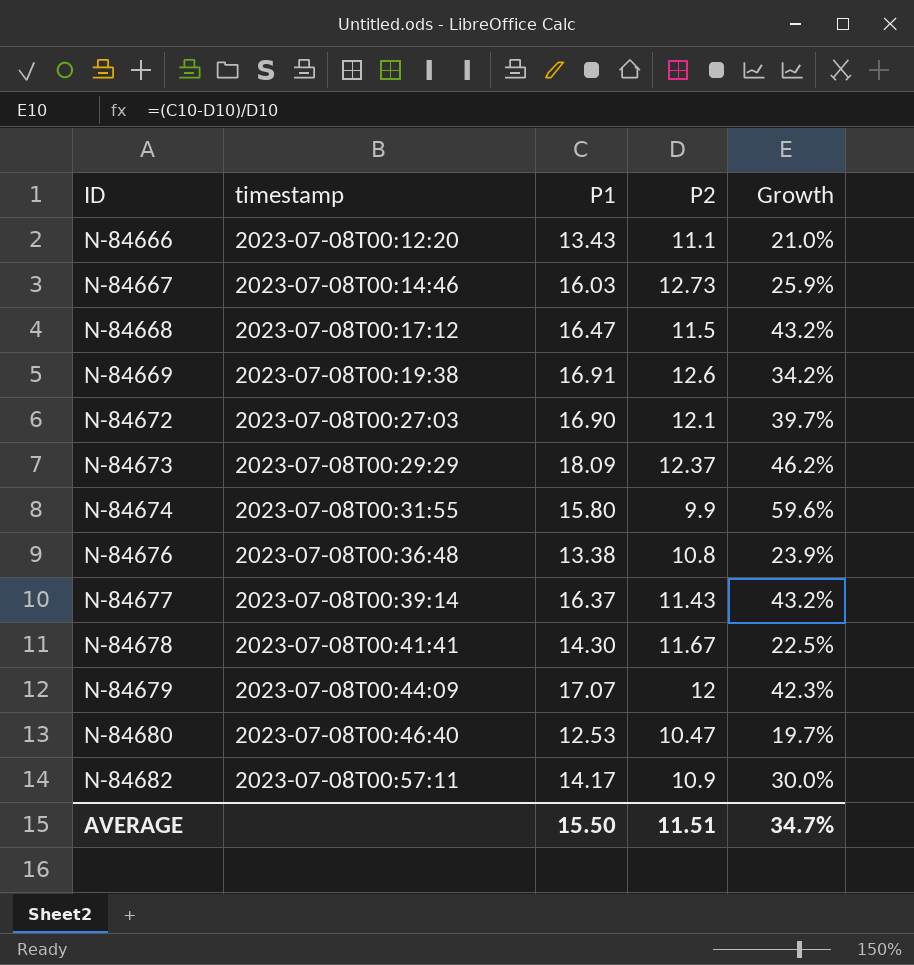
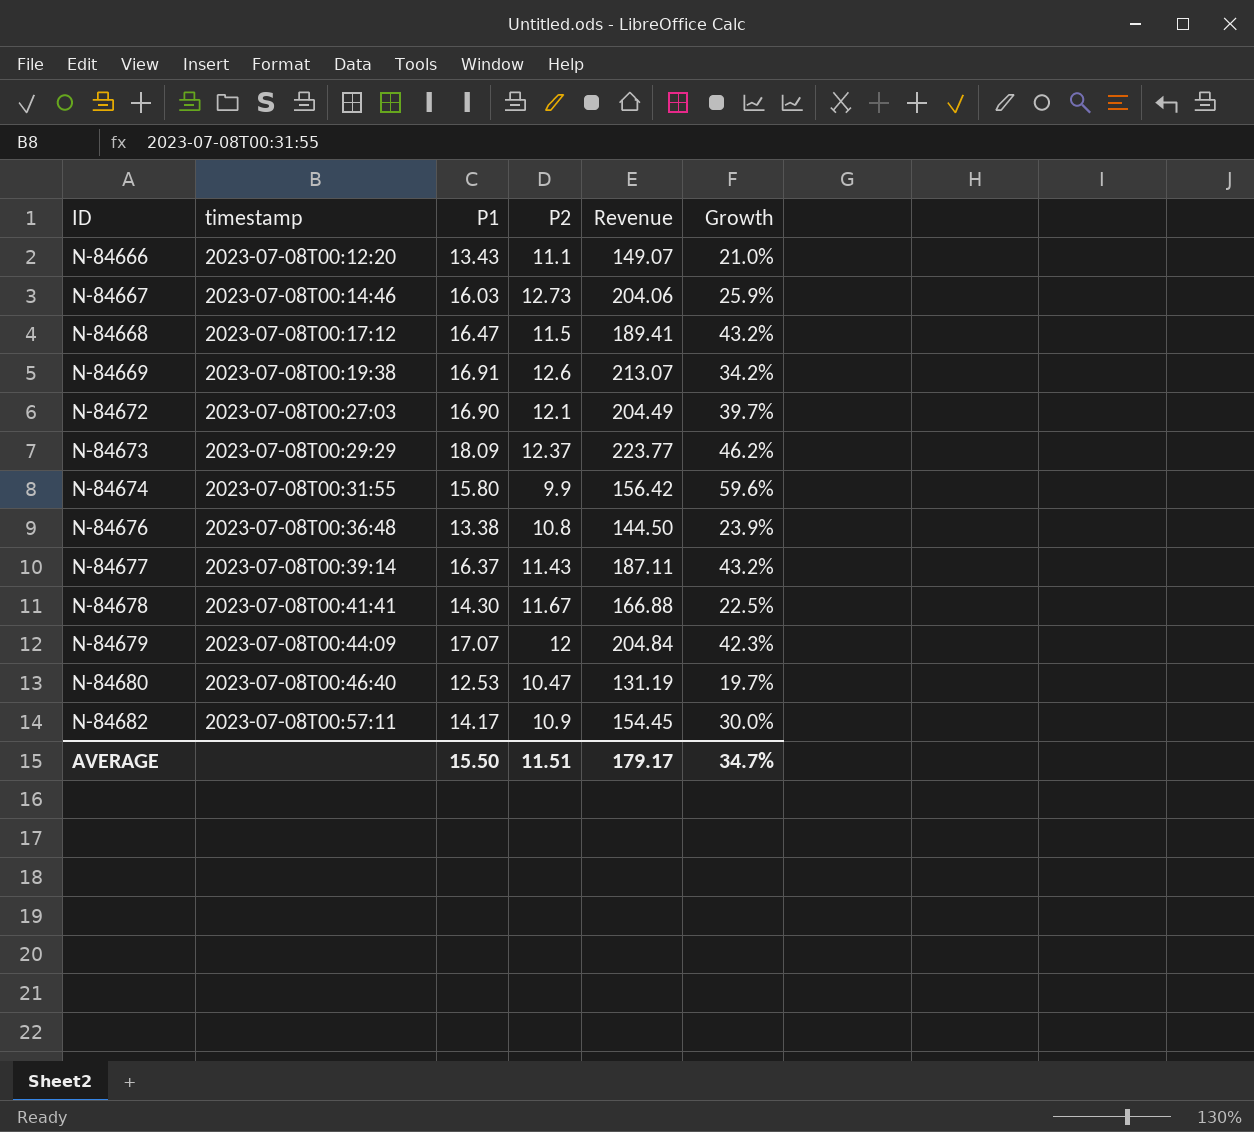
column Revenue | formula: none -> [P1] * [P2]

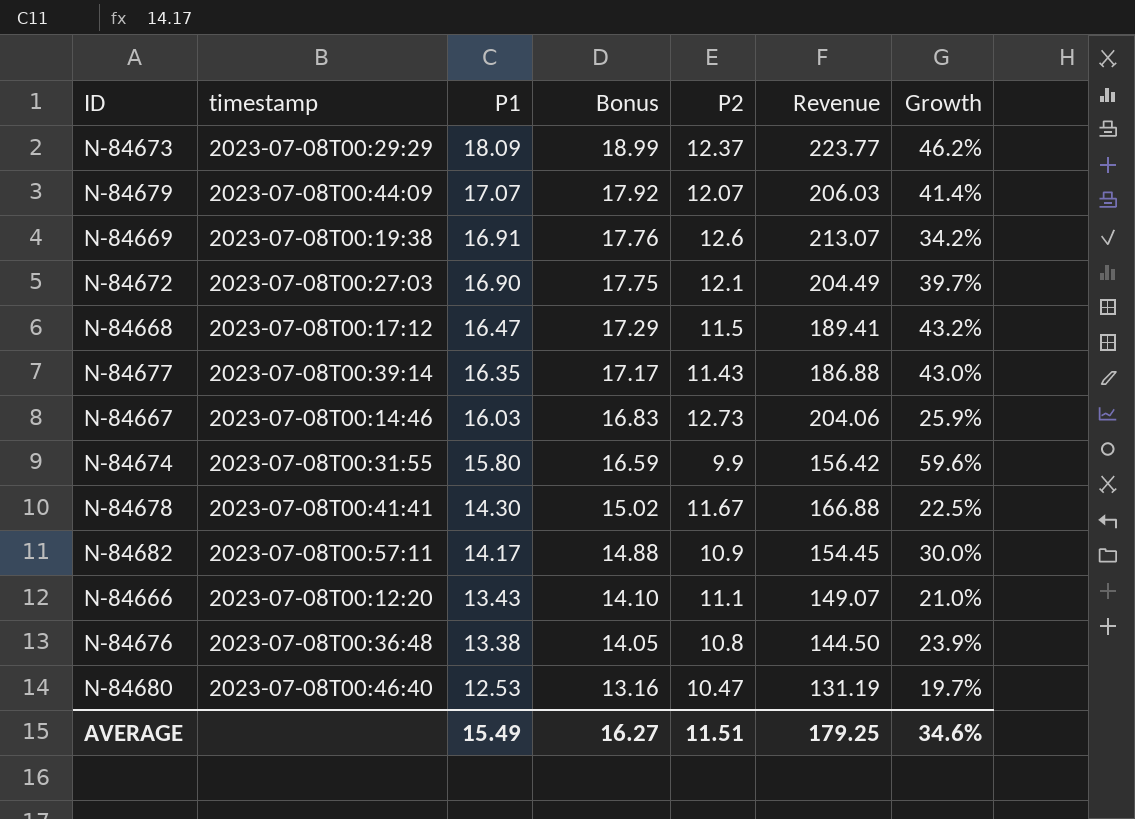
row order: ID ascending -> P1 descending
column Bonus | formula: none -> [P1] * 1.05
N-84679 | P2: 12 -> 12.07
N-84679 | Revenue: 204.84 -> 206.03
N-84679 | Growth: 42.3% -> 41.4%
N-84677 | P1: 16.37 -> 16.35
N-84677 | Revenue: 187.11 -> 186.88
N-84677 | Growth: 43.2% -> 43.0%
AVERAGE | P1: 15.50 -> 15.49
AVERAGE | Revenue: 179.17 -> 179.25
AVERAGE | Growth: 34.7% -> 34.6%

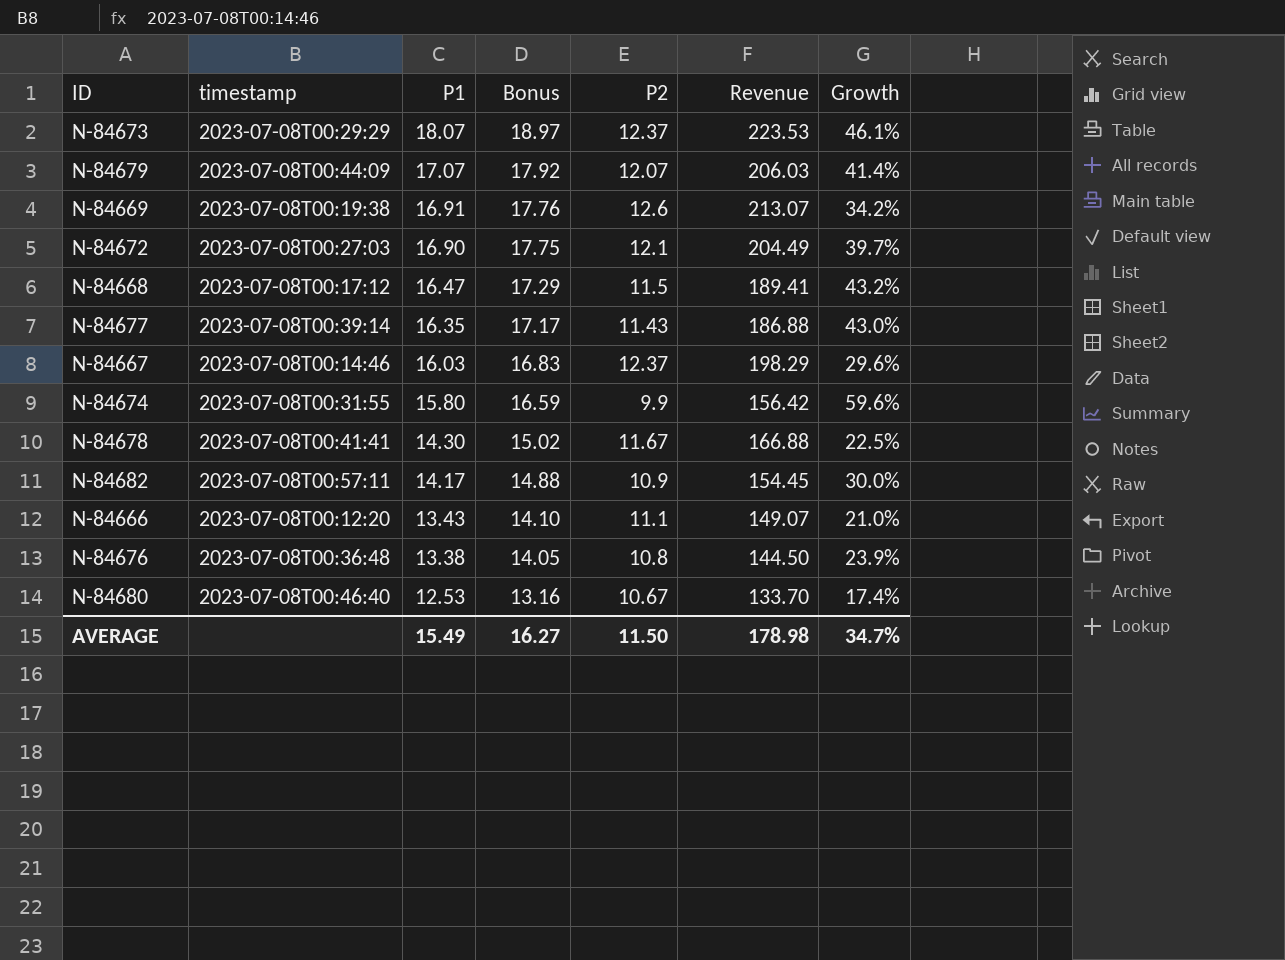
N-84673 | P1: 18.09 -> 18.07
N-84673 | Bonus: 18.99 -> 18.97
N-84673 | Revenue: 223.77 -> 223.53
N-84673 | Growth: 46.2% -> 46.1%
N-84667 | P2: 12.73 -> 12.37
N-84667 | Revenue: 204.06 -> 198.29
N-84667 | Growth: 25.9% -> 29.6%
N-84680 | P2: 10.47 -> 10.67
N-84680 | Revenue: 131.19 -> 133.70
N-84680 | Growth: 19.7% -> 17.4%
AVERAGE | P2: 11.51 -> 11.50
AVERAGE | Revenue: 179.25 -> 178.98
AVERAGE | Growth: 34.6% -> 34.7%

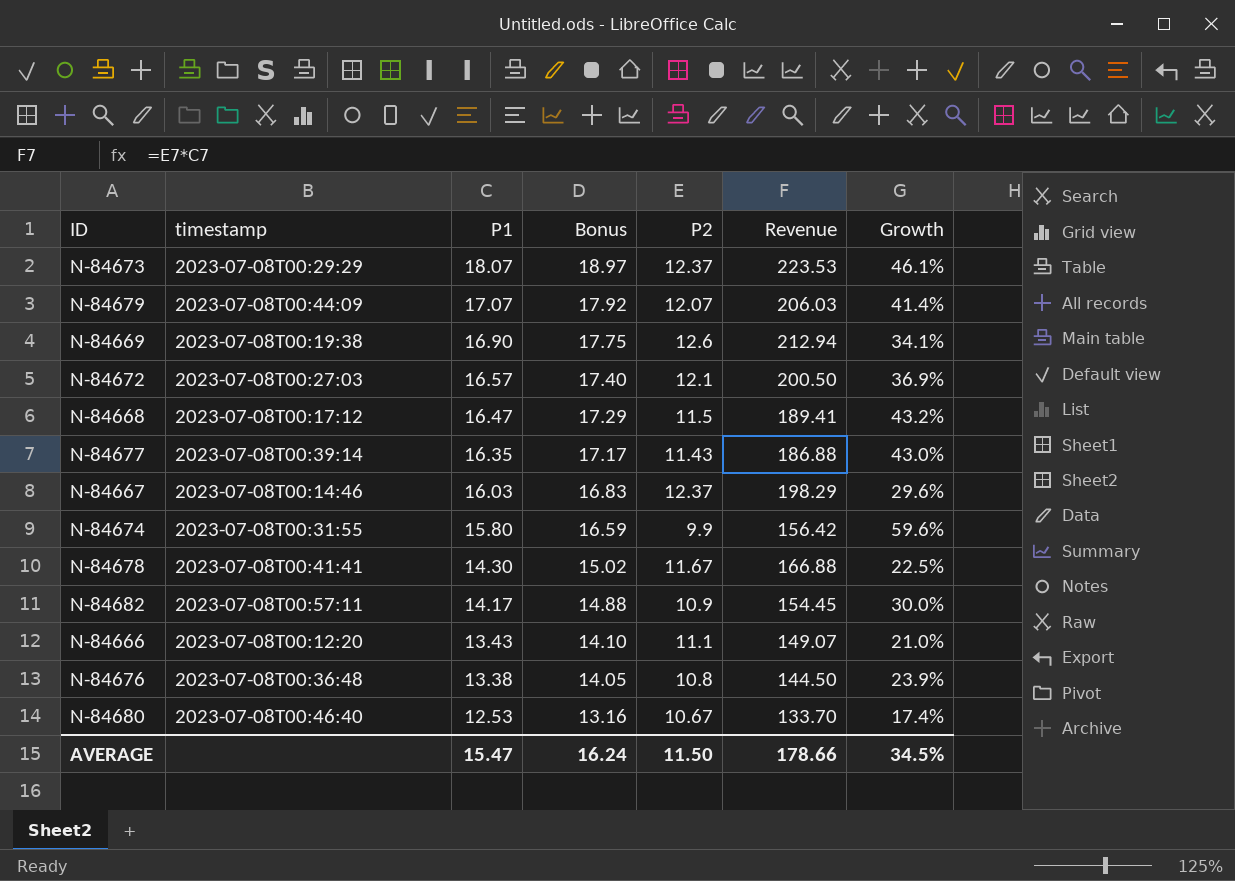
N-84669 | P1: 16.91 -> 16.90
N-84669 | Bonus: 17.76 -> 17.75
N-84669 | Revenue: 213.07 -> 212.94
N-84669 | Growth: 34.2% -> 34.1%
N-84672 | P1: 16.90 -> 16.57
N-84672 | Bonus: 17.75 -> 17.40
N-84672 | Revenue: 204.49 -> 200.50
N-84672 | Growth: 39.7% -> 36.9%
AVERAGE | P1: 15.49 -> 15.47
AVERAGE | Bonus: 16.27 -> 16.24
AVERAGE | Revenue: 178.98 -> 178.66
AVERAGE | Growth: 34.7% -> 34.5%

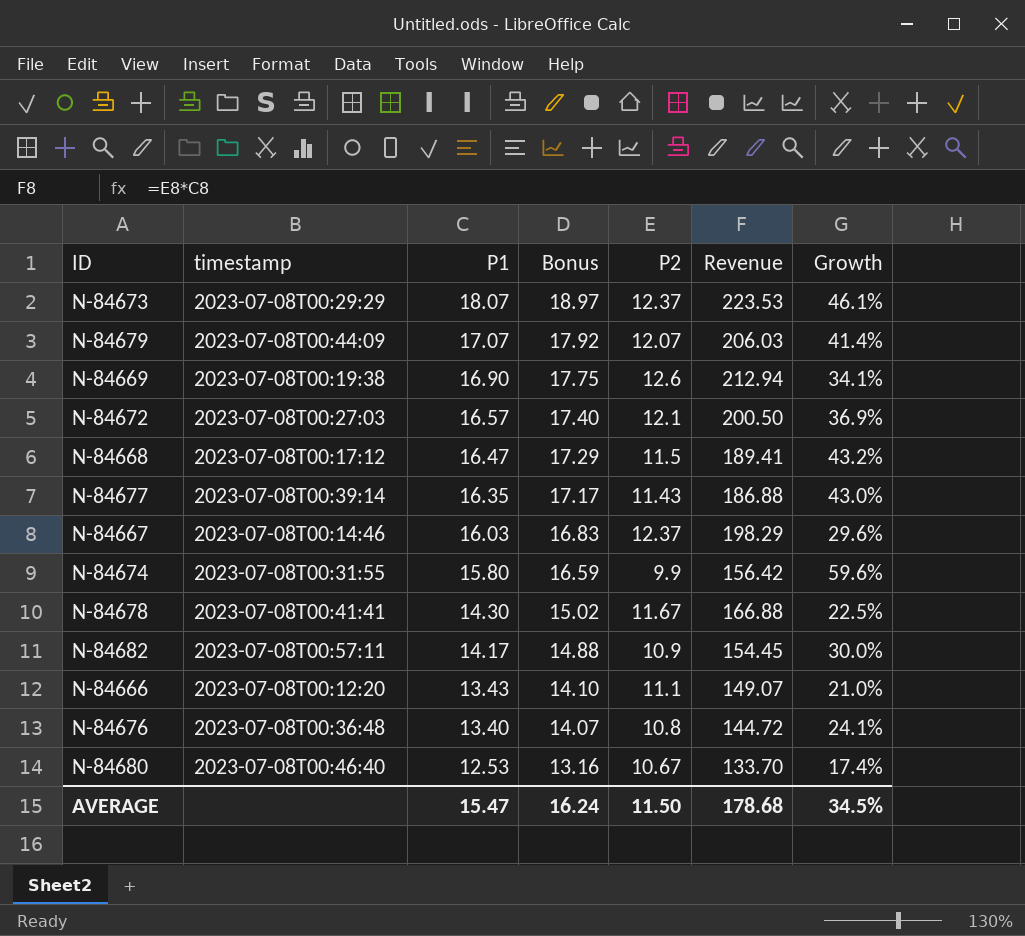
N-84676 | P1: 13.38 -> 13.40
N-84676 | Bonus: 14.05 -> 14.07
N-84676 | Revenue: 144.50 -> 144.72
N-84676 | Growth: 23.9% -> 24.1%
AVERAGE | Revenue: 178.66 -> 178.68

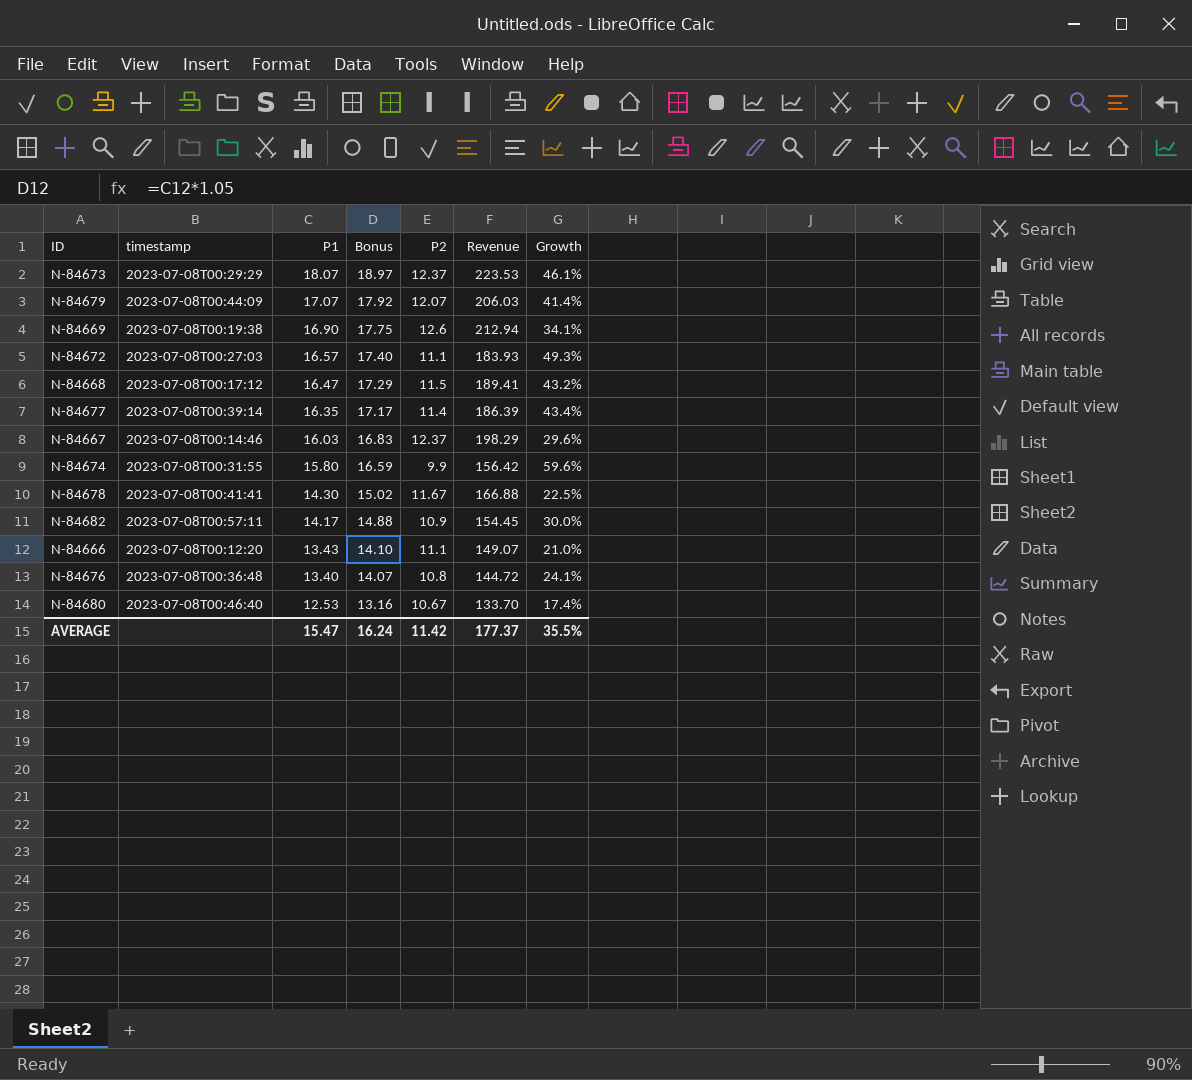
N-84672 | P2: 12.1 -> 11.1
N-84672 | Revenue: 200.50 -> 183.93
N-84672 | Growth: 36.9% -> 49.3%
N-84677 | P2: 11.43 -> 11.4
N-84677 | Revenue: 186.88 -> 186.39
N-84677 | Growth: 43.0% -> 43.4%
AVERAGE | P2: 11.50 -> 11.42
AVERAGE | Revenue: 178.68 -> 177.37
AVERAGE | Growth: 34.5% -> 35.5%

